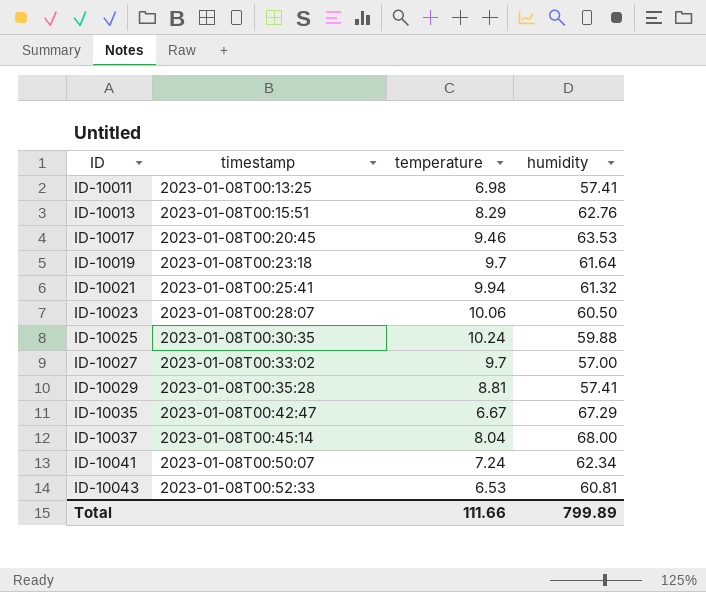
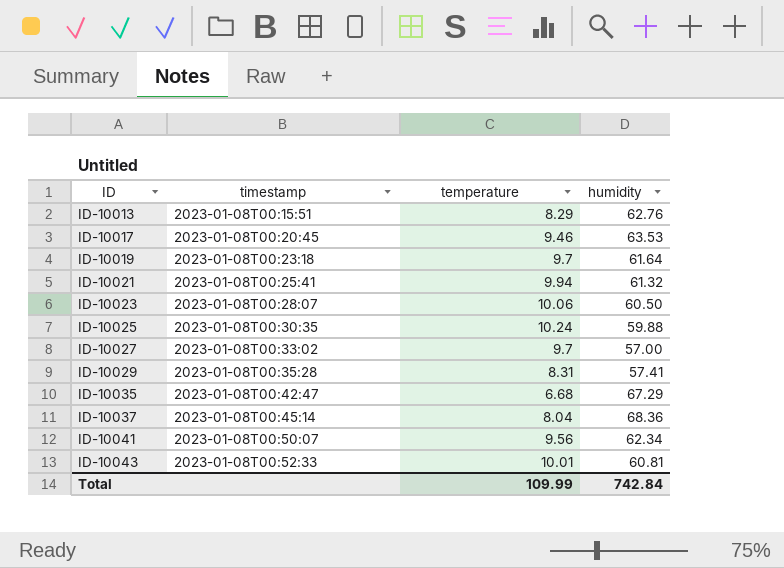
row ID-10011: 2023-01-08T00:13:25 | 6.98 | 57.41 -> none
ID-10029 | temperature: 8.81 -> 8.31
ID-10035 | temperature: 6.67 -> 6.68
ID-10037 | humidity: 68.00 -> 68.36
ID-10041 | temperature: 7.24 -> 9.56
ID-10043 | temperature: 6.53 -> 10.01
Total | temperature: 111.66 -> 109.99
Total | humidity: 799.89 -> 742.84

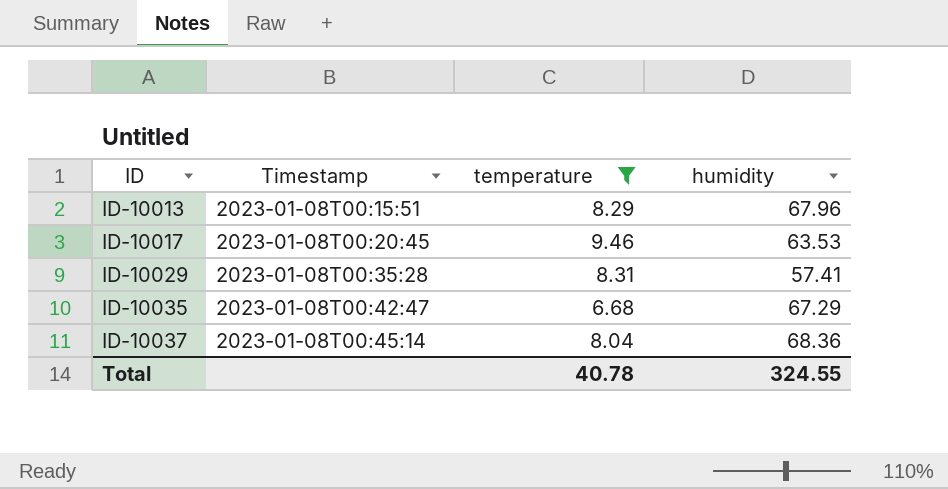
filter: none -> temperature <= 9.46
column name: timestamp -> Timestamp
ID-10013 | humidity: 62.76 -> 67.96
Total | temperature: 109.99 -> 40.78
Total | humidity: 742.84 -> 324.55

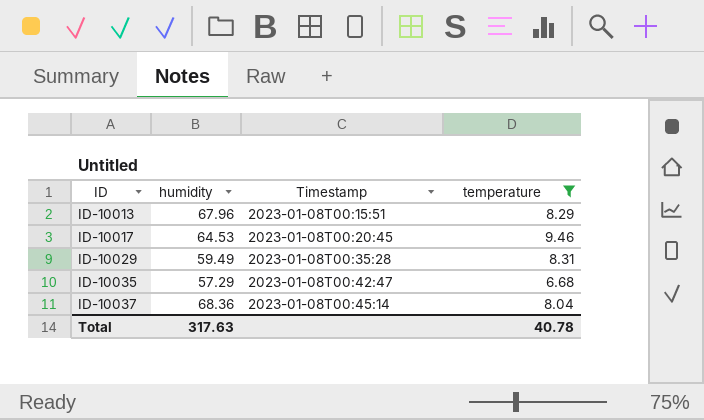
column humidity | position: 4 -> 2
ID-10017 | humidity: 63.53 -> 64.53
ID-10029 | humidity: 57.41 -> 59.49
ID-10035 | humidity: 67.29 -> 57.29
Total | humidity: 324.55 -> 317.63

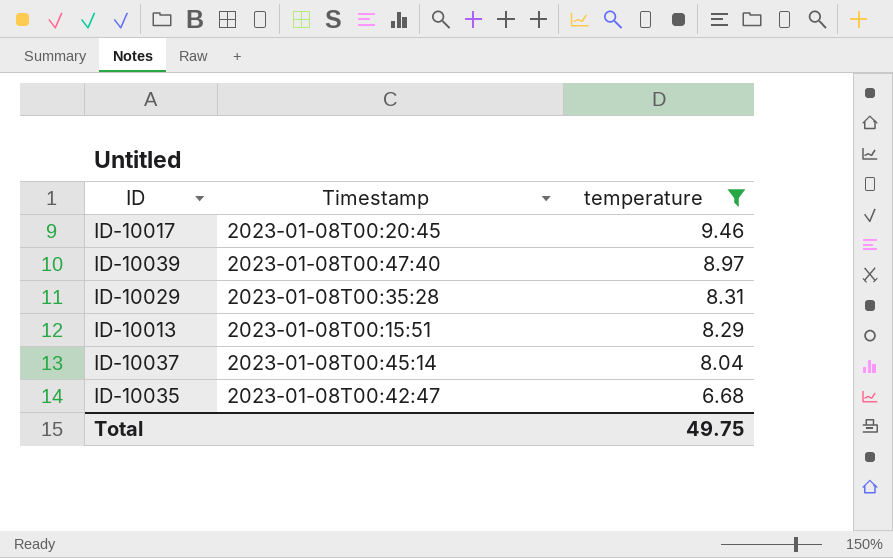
row order: ID ascending -> temperature descending
column humidity | position: 2 -> none
row ID-10039: none -> 2023-01-08T00:47:40 | 8.97
Total | temperature: 40.78 -> 49.75

